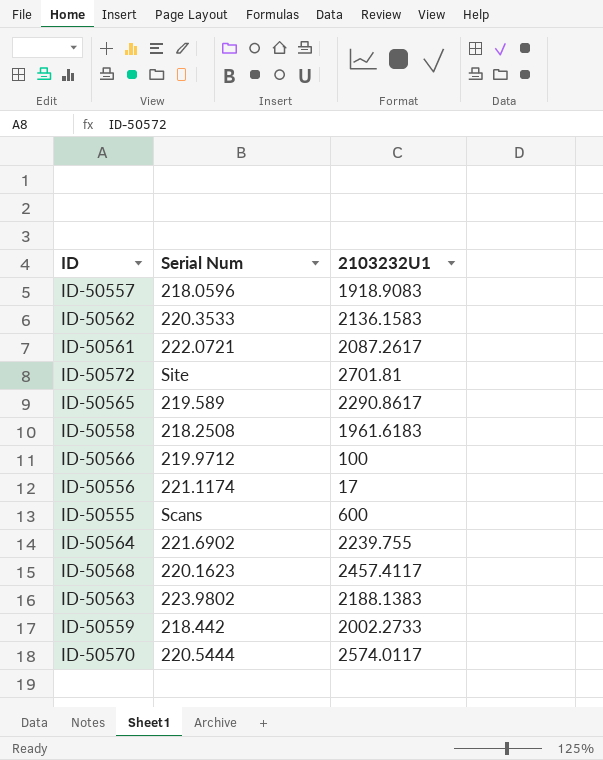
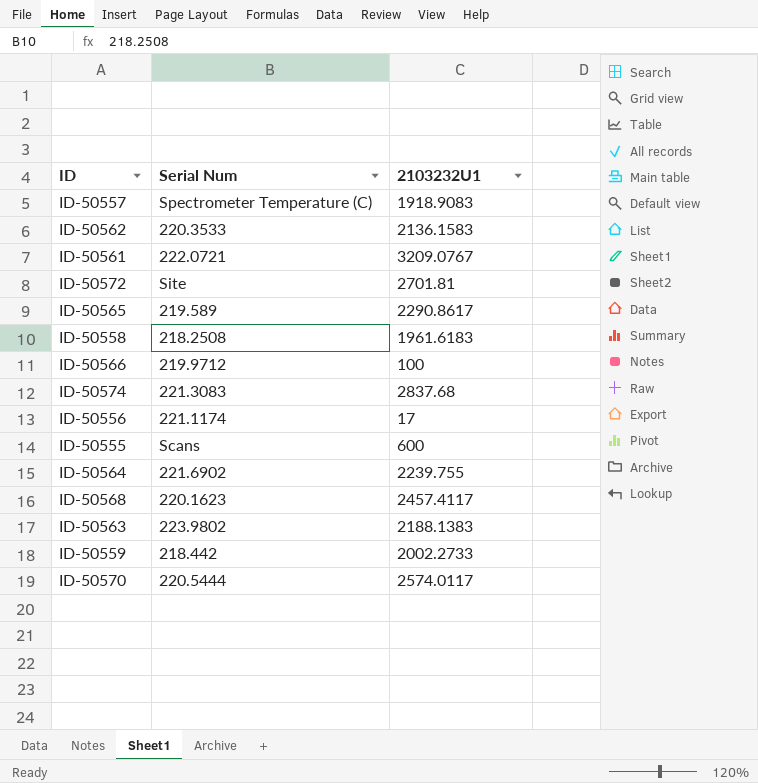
ID-50557 | Serial Num: 218.0596 -> Spectrometer Temperature (C)
ID-50561 | 2103232U1: 2087.2617 -> 3209.0767
row ID-50574: none -> 221.3083 | 2837.68

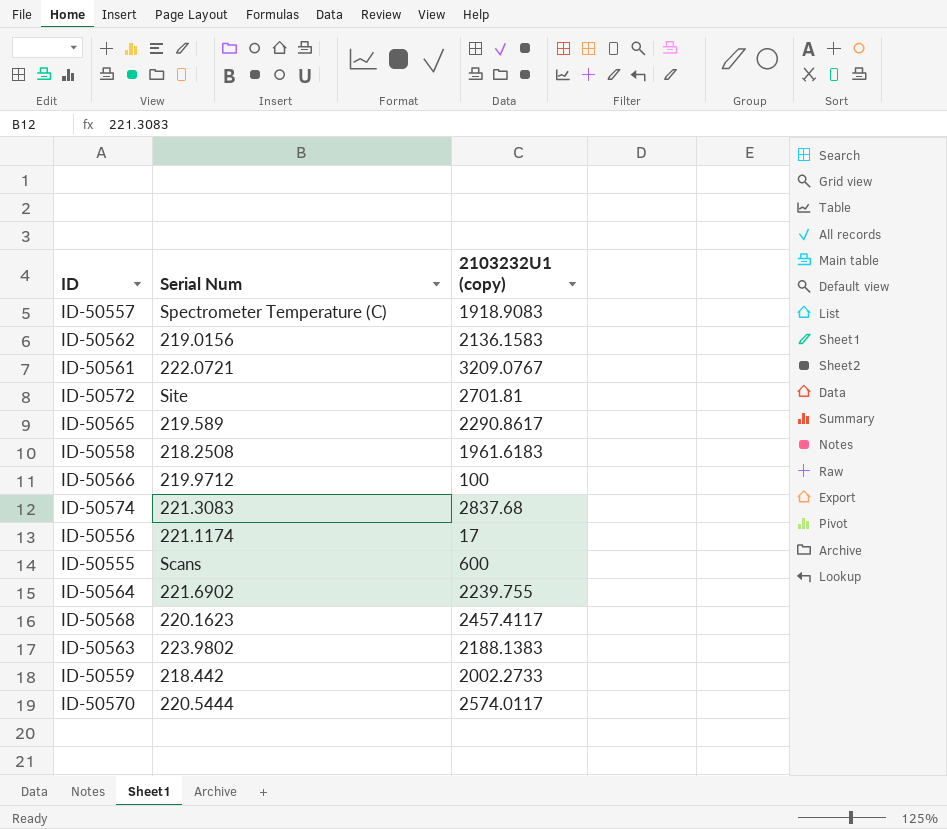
column name: 2103232U1 -> 2103232U1 (copy)
ID-50562 | Serial Num: 220.3533 -> 219.0156

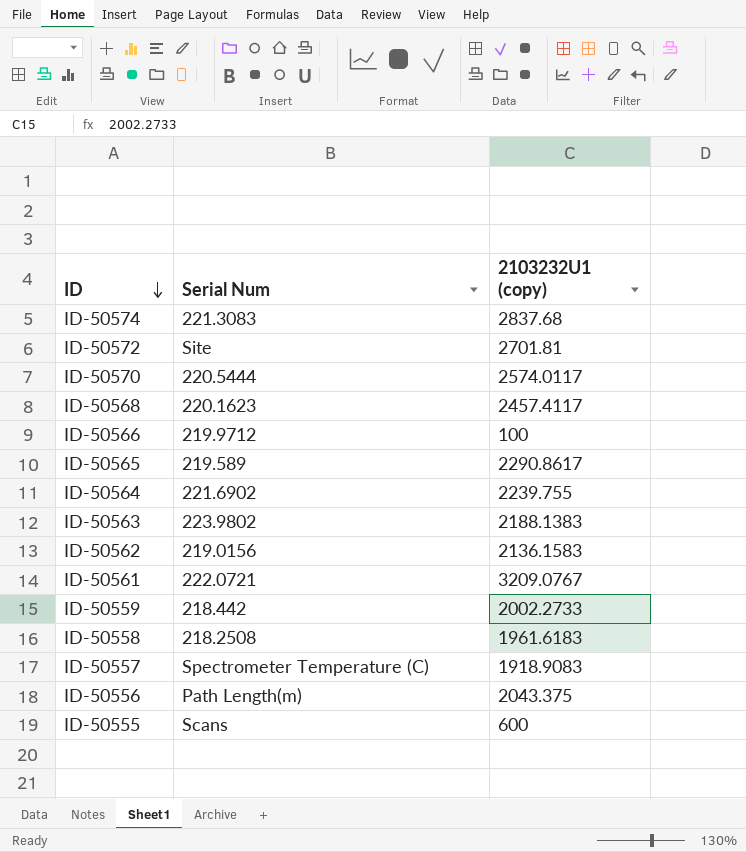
row order: none -> ID descending
ID-50556 | Serial Num: 221.1174 -> Path Length(m)
ID-50556 | 2103232U1 (copy): 17 -> 2043.375

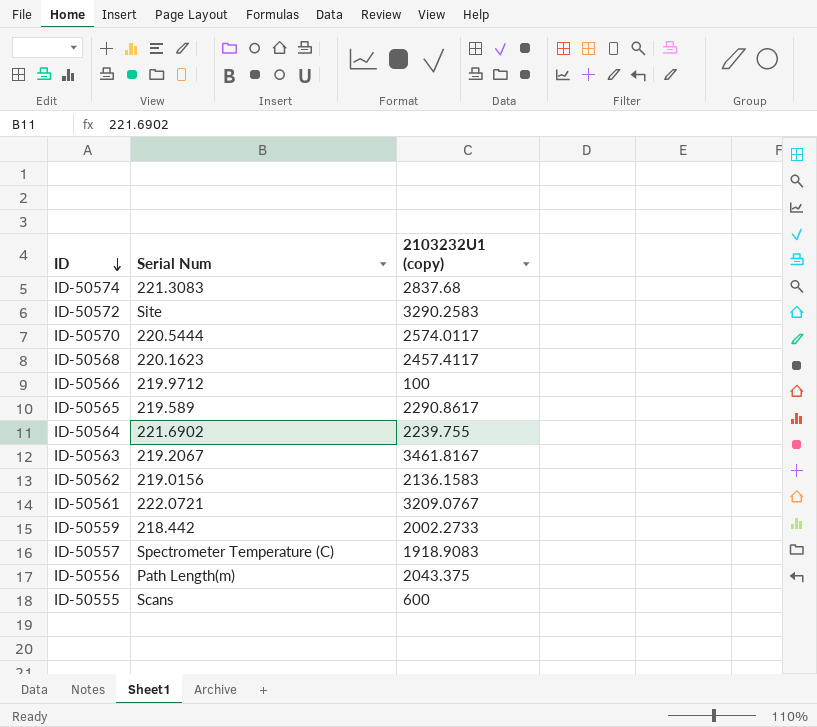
row ID-50558: 218.2508 | 1961.6183 -> none
ID-50572 | 2103232U1 (copy): 2701.81 -> 3290.2583
ID-50563 | Serial Num: 223.9802 -> 219.2067
ID-50563 | 2103232U1 (copy): 2188.1383 -> 3461.8167

